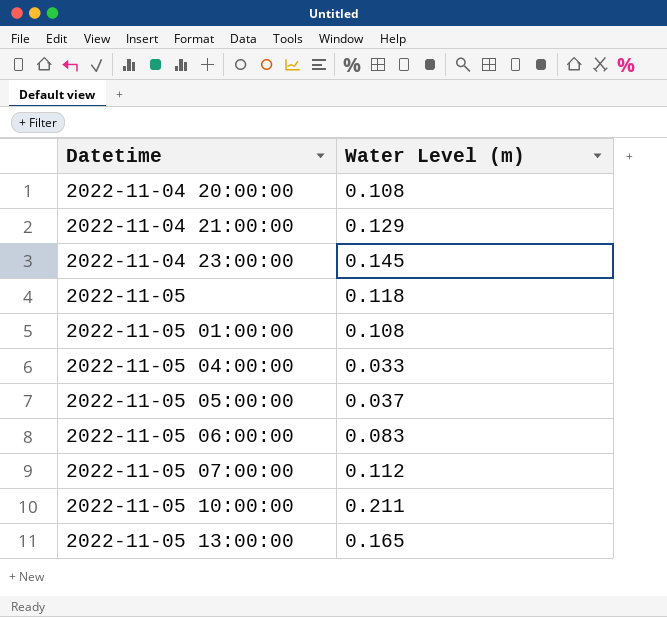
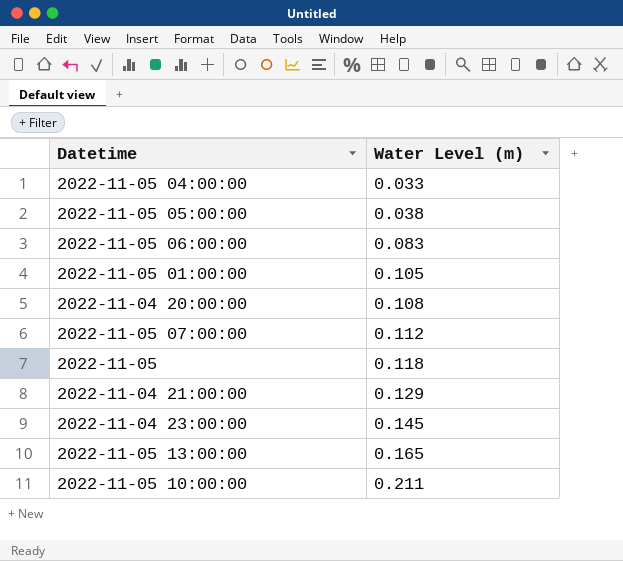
row order: Datetime ascending -> Water Level (m) ascending
2022-11-05 05:00:00 | Water Level (m): 0.037 -> 0.038
2022-11-05 01:00:00 | Water Level (m): 0.108 -> 0.105

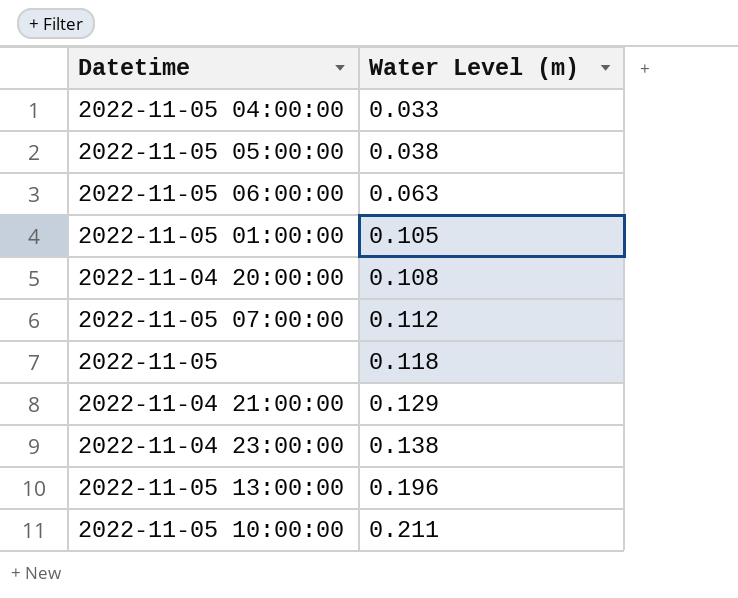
2022-11-05 06:00:00 | Water Level (m): 0.083 -> 0.063
2022-11-04 23:00:00 | Water Level (m): 0.145 -> 0.138
2022-11-05 13:00:00 | Water Level (m): 0.165 -> 0.196

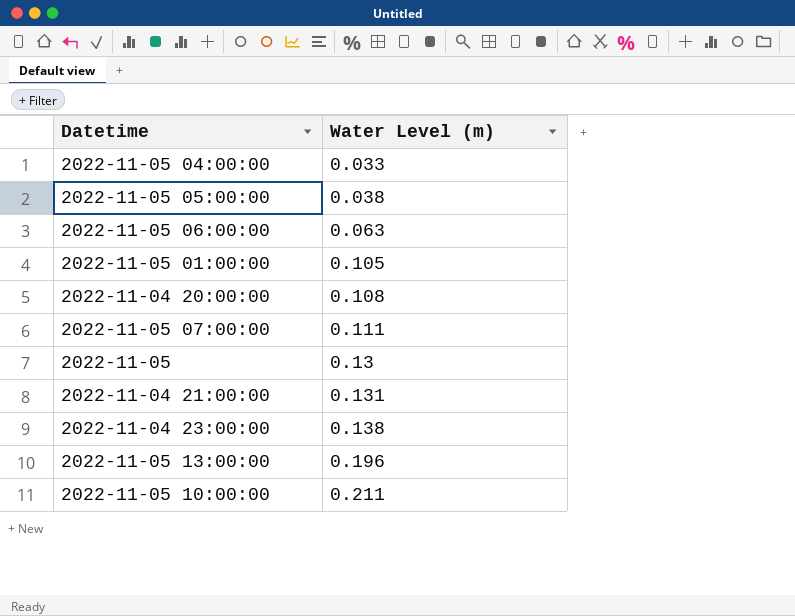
2022-11-05 07:00:00 | Water Level (m): 0.112 -> 0.111
2022-11-05 | Water Level (m): 0.118 -> 0.13
2022-11-04 21:00:00 | Water Level (m): 0.129 -> 0.131

